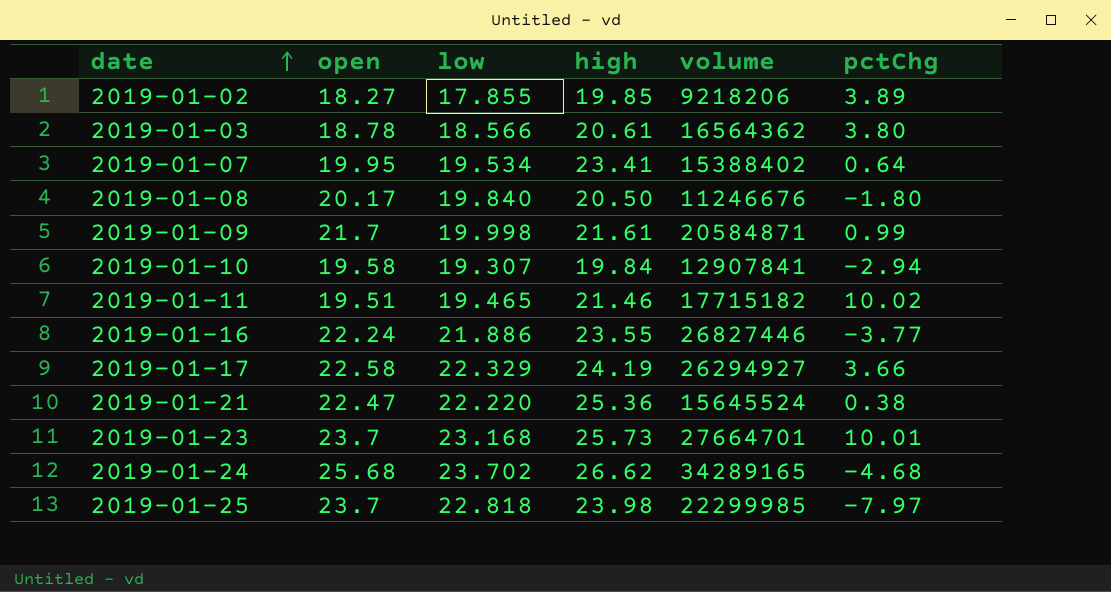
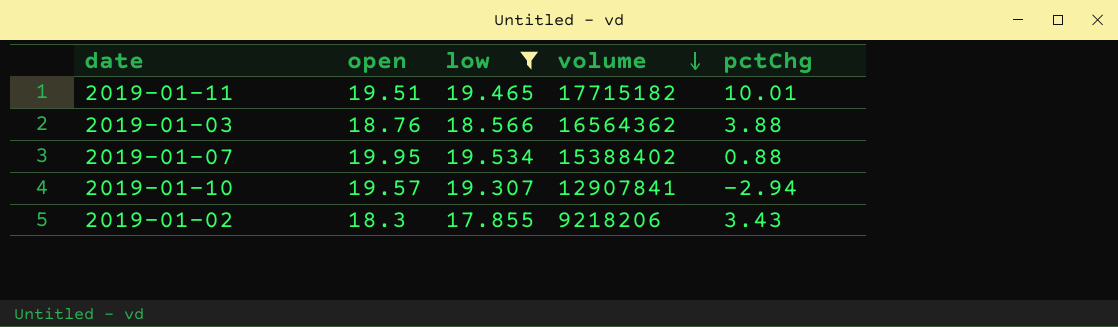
filter: none -> low <= 19.534
row order: date ascending -> volume descending
column high | position: 4 -> none
2019-01-11 | pctChg: 10.02 -> 10.01
2019-01-03 | open: 18.78 -> 18.76
2019-01-03 | pctChg: 3.80 -> 3.88
2019-01-07 | pctChg: 0.64 -> 0.88
2019-01-10 | open: 19.58 -> 19.57
2019-01-02 | open: 18.27 -> 18.3
2019-01-02 | pctChg: 3.89 -> 3.43

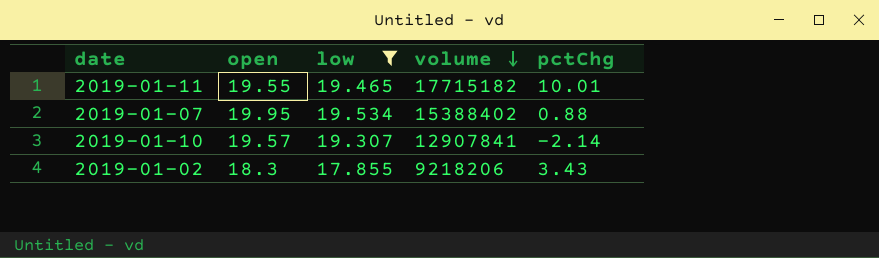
row 2019-01-03: 18.76 | 18.566 | 16564362 | 3.88 -> none
2019-01-11 | open: 19.51 -> 19.55
2019-01-10 | pctChg: -2.94 -> -2.14

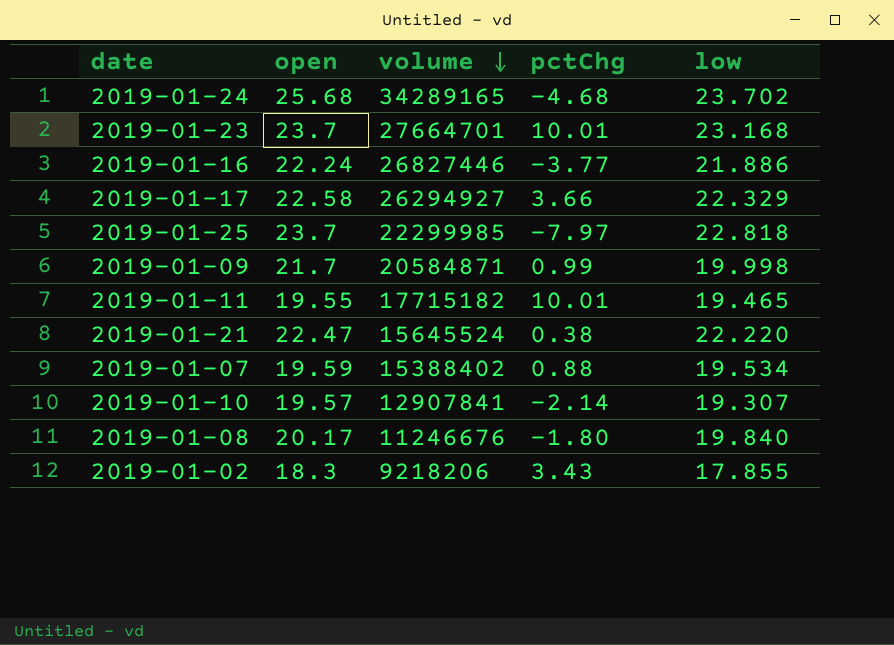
filter: low <= 19.534 -> none
column low | position: 3 -> 5
2019-01-07 | open: 19.95 -> 19.59

